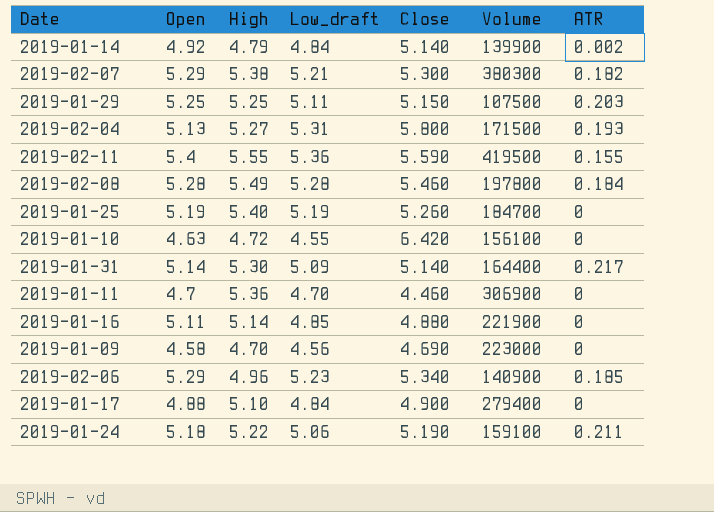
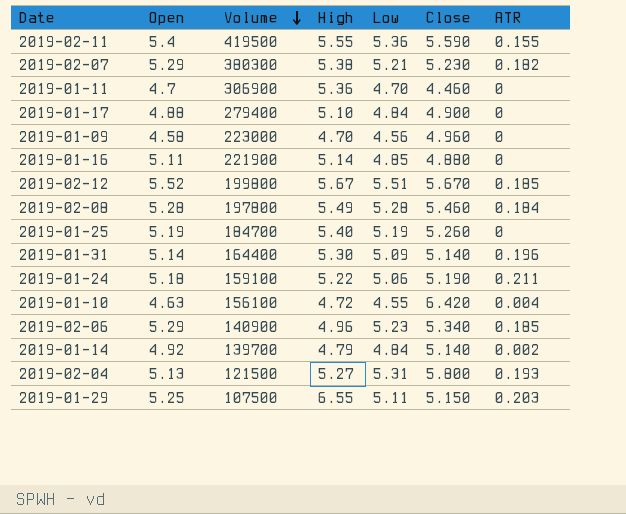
row order: none -> Volume descending
column Volume | position: 6 -> 3
column name: Low_draft -> Low
2019-02-07 | Close: 5.300 -> 5.230
2019-01-09 | Close: 4.690 -> 4.960
row 2019-02-12: none -> 5.52 | 199800 | 5.67 | 5.51 | 5.670 | 0.185
2019-01-31 | ATR: 0.217 -> 0.196
2019-01-10 | ATR: 0 -> 0.004
2019-01-14 | Volume: 139900 -> 139700
2019-02-04 | Volume: 171500 -> 121500
2019-01-29 | High: 5.25 -> 6.55

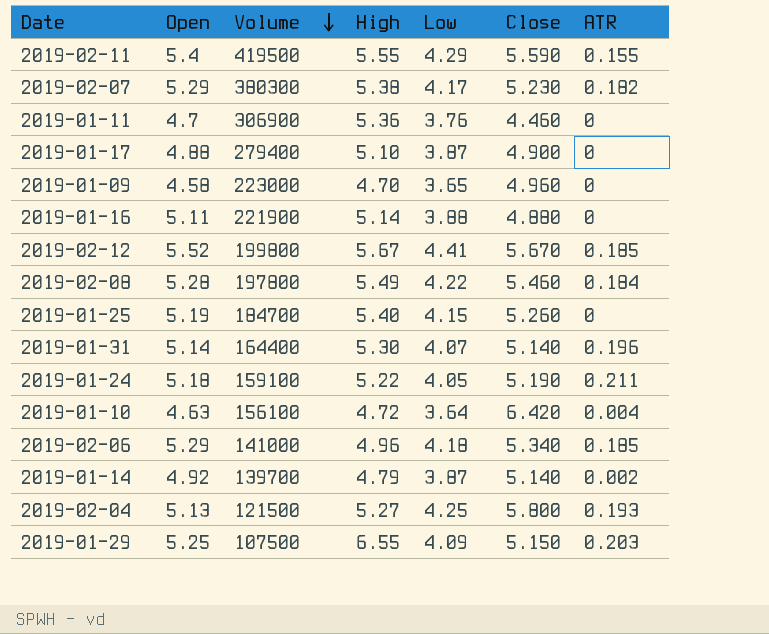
2019-02-11 | Low: 5.36 -> 4.29
2019-02-07 | Low: 5.21 -> 4.17
2019-01-11 | Low: 4.70 -> 3.76
2019-01-17 | Low: 4.84 -> 3.87
2019-01-09 | Low: 4.56 -> 3.65
2019-01-16 | Low: 4.85 -> 3.88
2019-02-12 | Low: 5.51 -> 4.41
2019-02-08 | Low: 5.28 -> 4.22
2019-01-25 | Low: 5.19 -> 4.15
2019-01-31 | Low: 5.09 -> 4.07
2019-01-24 | Low: 5.06 -> 4.05
2019-01-10 | Low: 4.55 -> 3.64
2019-02-06 | Volume: 140900 -> 141000
2019-02-06 | Low: 5.23 -> 4.18
2019-01-14 | Low: 4.84 -> 3.87
2019-02-04 | Low: 5.31 -> 4.25
2019-01-29 | Low: 5.11 -> 4.09

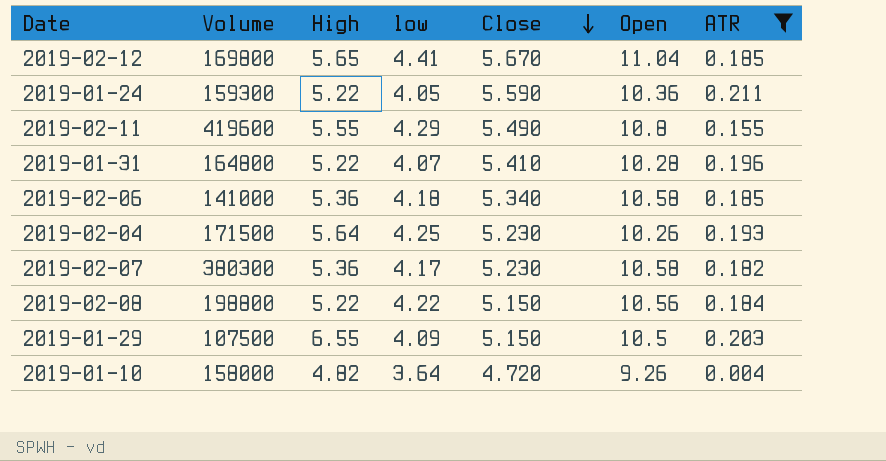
filter: none -> ATR >= 0.004
row order: Volume descending -> Close descending
column name: Low -> low
column Open | position: 2 -> 6
2019-02-12 | Volume: 199800 -> 169800
2019-02-12 | High: 5.67 -> 5.65
2019-02-12 | Open: 5.52 -> 11.04
2019-01-24 | Volume: 159100 -> 159300
2019-01-24 | Close: 5.190 -> 5.590
2019-01-24 | Open: 5.18 -> 10.36
2019-02-11 | Volume: 419500 -> 419600
2019-02-11 | Close: 5.590 -> 5.490
2019-02-11 | Open: 5.4 -> 10.8
2019-01-31 | Volume: 164400 -> 164800
2019-01-31 | High: 5.30 -> 5.22
2019-01-31 | Close: 5.140 -> 5.410
2019-01-31 | Open: 5.14 -> 10.28
2019-02-06 | High: 4.96 -> 5.36
2019-02-06 | Open: 5.29 -> 10.58
2019-02-04 | Volume: 121500 -> 171500
2019-02-04 | High: 5.27 -> 5.64
2019-02-04 | Close: 5.800 -> 5.230
2019-02-04 | Open: 5.13 -> 10.26
2019-02-07 | High: 5.38 -> 5.36
2019-02-07 | Open: 5.29 -> 10.58
2019-02-08 | Volume: 197800 -> 198800
2019-02-08 | High: 5.49 -> 5.22
2019-02-08 | Close: 5.460 -> 5.150
2019-02-08 | Open: 5.28 -> 10.56
2019-01-29 | Open: 5.25 -> 10.5
2019-01-10 | Volume: 156100 -> 158000
2019-01-10 | High: 4.72 -> 4.82
2019-01-10 | Close: 6.420 -> 4.720
2019-01-10 | Open: 4.63 -> 9.26

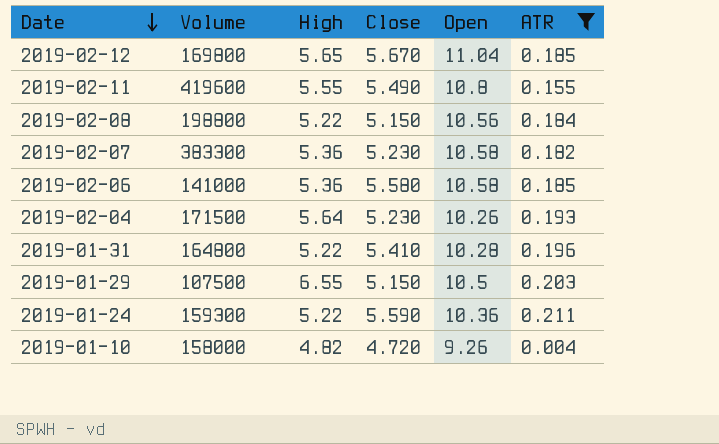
row order: Close descending -> Date descending
column low | position: 4 -> none
2019-02-07 | Volume: 380300 -> 383300
2019-02-06 | Close: 5.340 -> 5.580

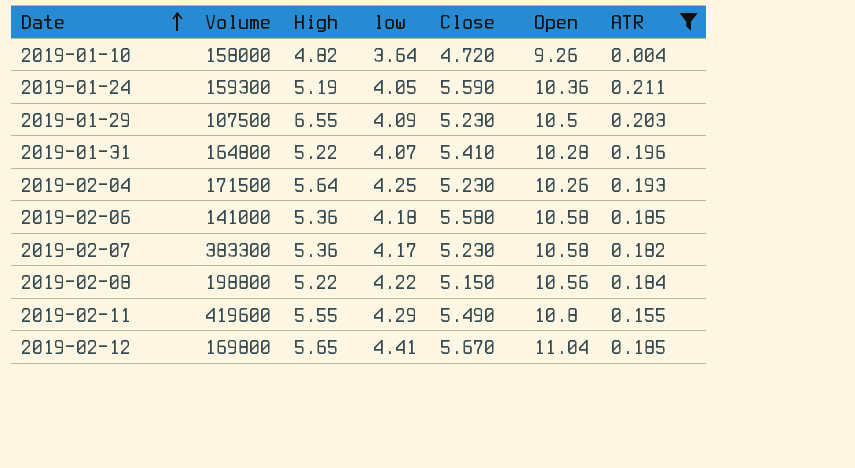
row order: Date descending -> Date ascending
column low | position: none -> 4
2019-01-24 | High: 5.22 -> 5.19
2019-01-29 | Close: 5.150 -> 5.230

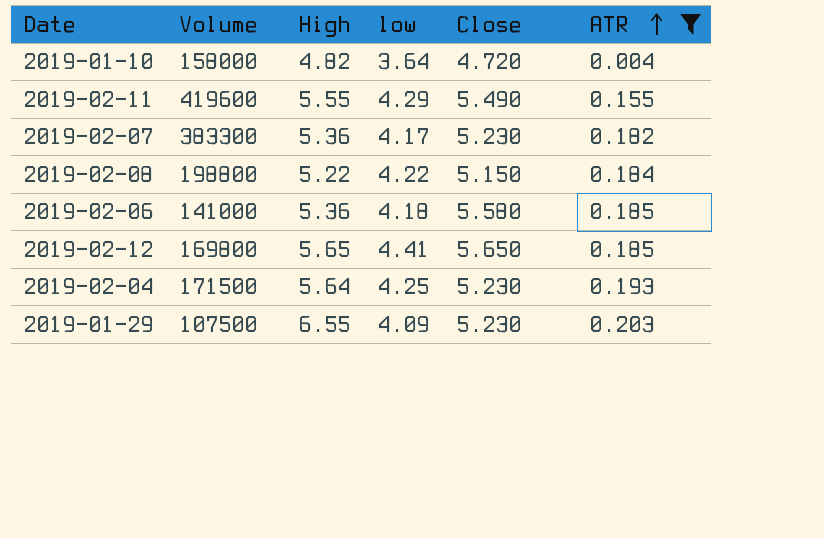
row order: Date ascending -> ATR ascending
column Open | position: 6 -> none
row 2019-01-24: 159300 | 5.19 | 4.05 | 5.590 | 10.36 | 0.211 -> none
row 2019-01-31: 164800 | 5.22 | 4.07 | 5.410 | 10.28 | 0.196 -> none
2019-02-12 | Close: 5.670 -> 5.650

